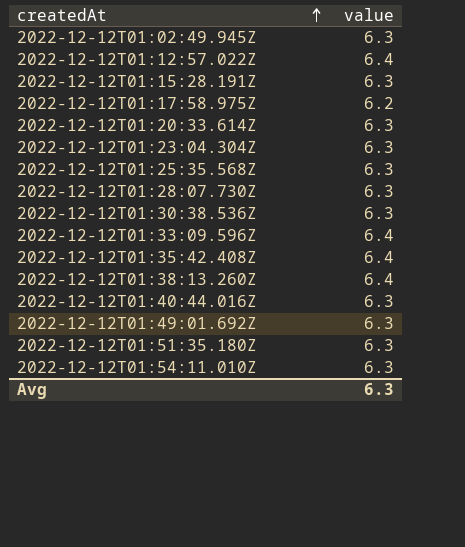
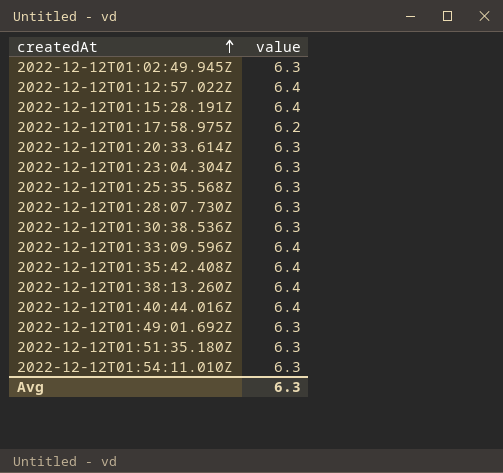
2022-12-12T01:15:28.191Z | value: 6.3 -> 6.4
2022-12-12T01:40:44.016Z | value: 6.3 -> 6.4

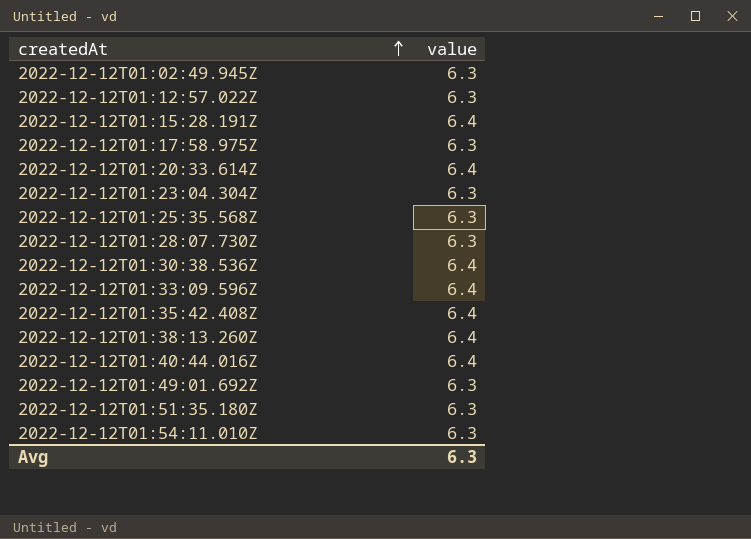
2022-12-12T01:12:57.022Z | value: 6.4 -> 6.3
2022-12-12T01:17:58.975Z | value: 6.2 -> 6.3
2022-12-12T01:20:33.614Z | value: 6.3 -> 6.4
2022-12-12T01:30:38.536Z | value: 6.3 -> 6.4

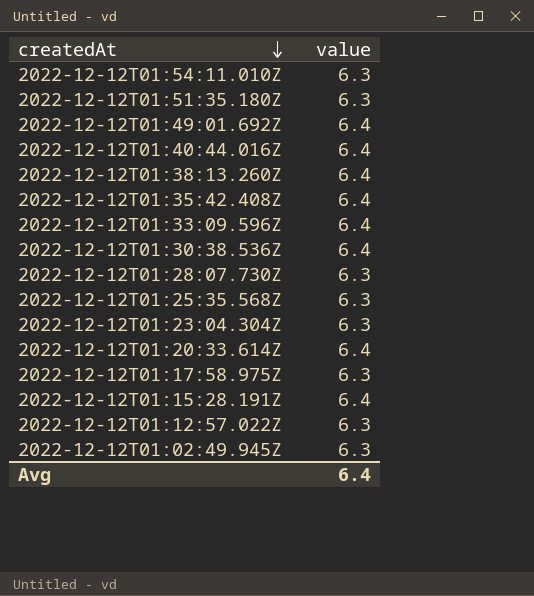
row order: createdAt ascending -> createdAt descending
2022-12-12T01:49:01.692Z | value: 6.3 -> 6.4
Avg | value: 6.3 -> 6.4

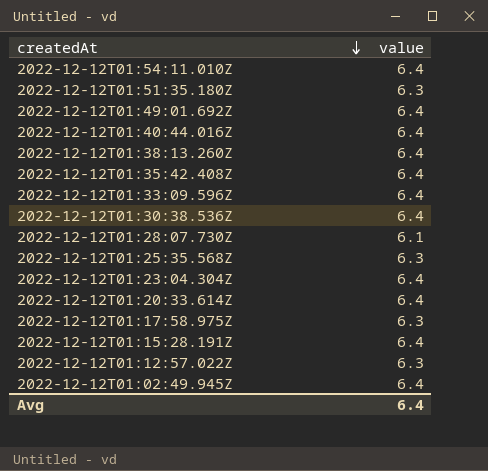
2022-12-12T01:54:11.010Z | value: 6.3 -> 6.4
2022-12-12T01:28:07.730Z | value: 6.3 -> 6.1
2022-12-12T01:23:04.304Z | value: 6.3 -> 6.4
2022-12-12T01:02:49.945Z | value: 6.3 -> 6.4

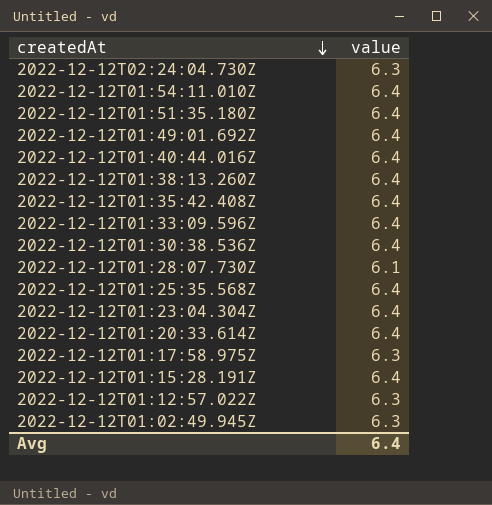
row 2022-12-12T02:24:04.730Z: none -> 6.3
2022-12-12T01:51:35.180Z | value: 6.3 -> 6.4
2022-12-12T01:25:35.568Z | value: 6.3 -> 6.4
2022-12-12T01:02:49.945Z | value: 6.4 -> 6.3

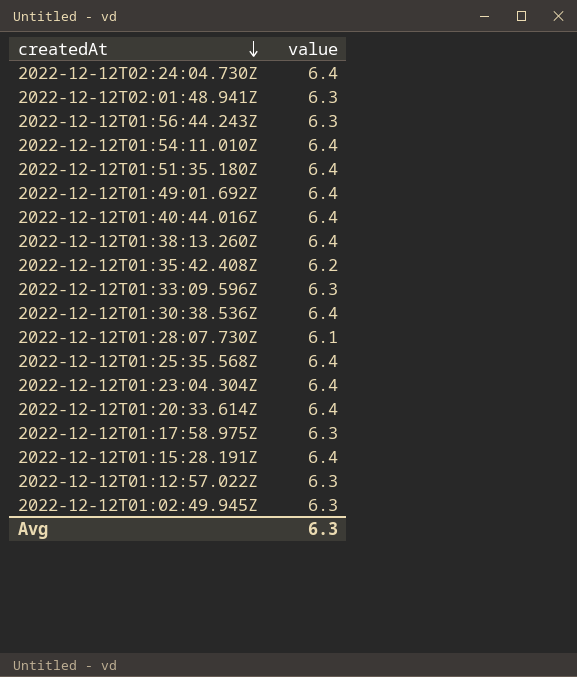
2022-12-12T02:24:04.730Z | value: 6.3 -> 6.4
row 2022-12-12T02:01:48.941Z: none -> 6.3
row 2022-12-12T01:56:44.243Z: none -> 6.3
2022-12-12T01:35:42.408Z | value: 6.4 -> 6.2
2022-12-12T01:33:09.596Z | value: 6.4 -> 6.3
Avg | value: 6.4 -> 6.3

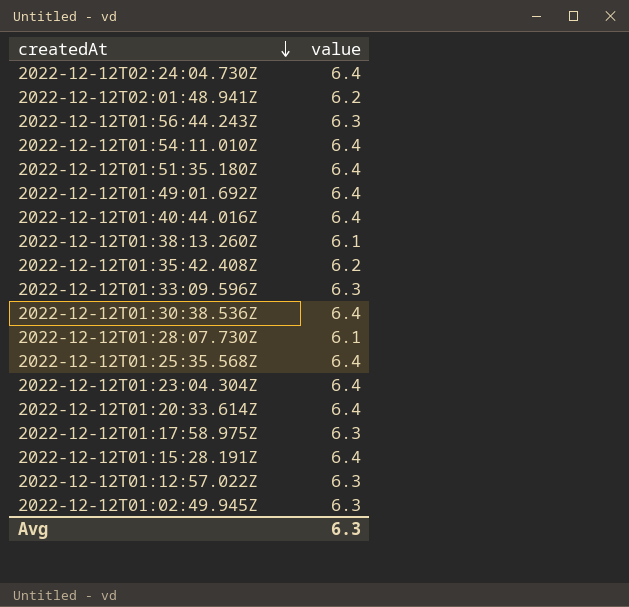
2022-12-12T02:01:48.941Z | value: 6.3 -> 6.2
2022-12-12T01:38:13.260Z | value: 6.4 -> 6.1

